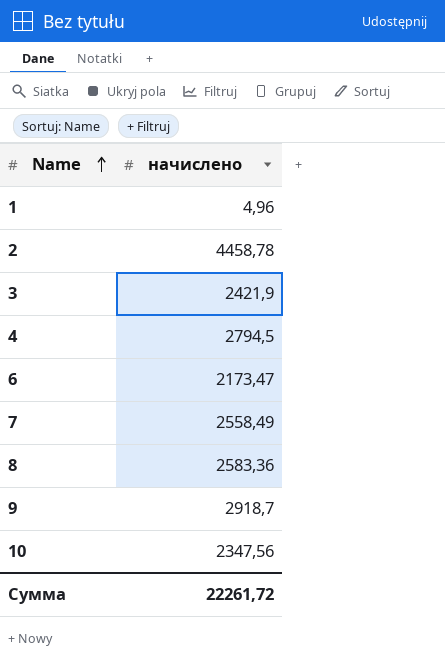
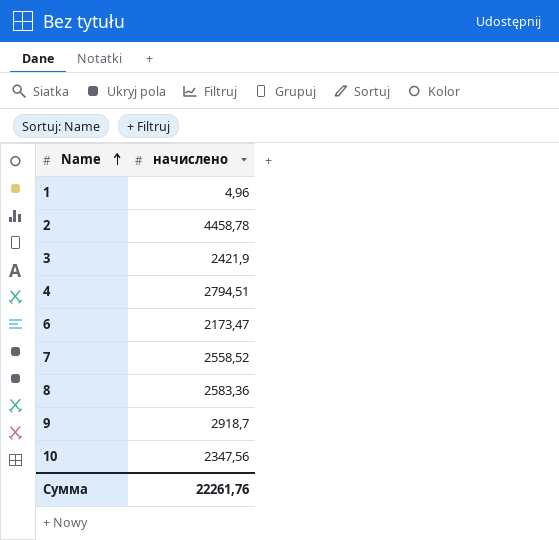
4 | начислено: 2794,5 -> 2794,51
7 | начислено: 2558,49 -> 2558,52
Сумма | начислено: 22261,72 -> 22261,76

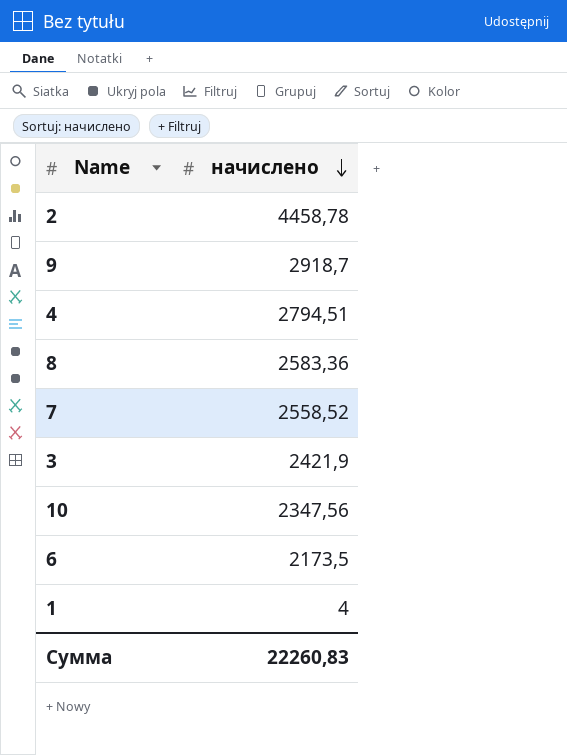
row order: Name ascending -> начислено descending
6 | начислено: 2173,47 -> 2173,5
1 | начислено: 4,96 -> 4
Сумма | начислено: 22261,76 -> 22260,83

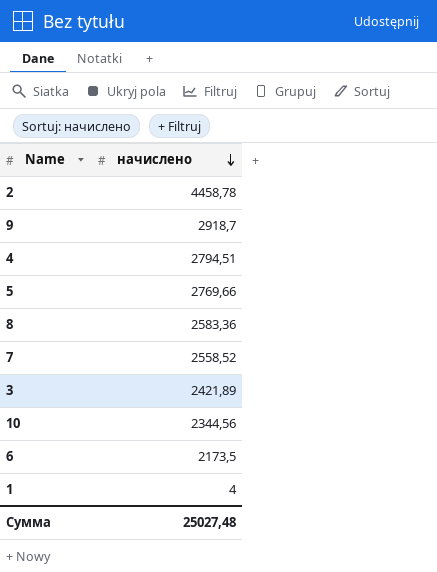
row 5: none -> 2769,66
3 | начислено: 2421,9 -> 2421,89
10 | начислено: 2347,56 -> 2344,56
Сумма | начислено: 22260,83 -> 25027,48

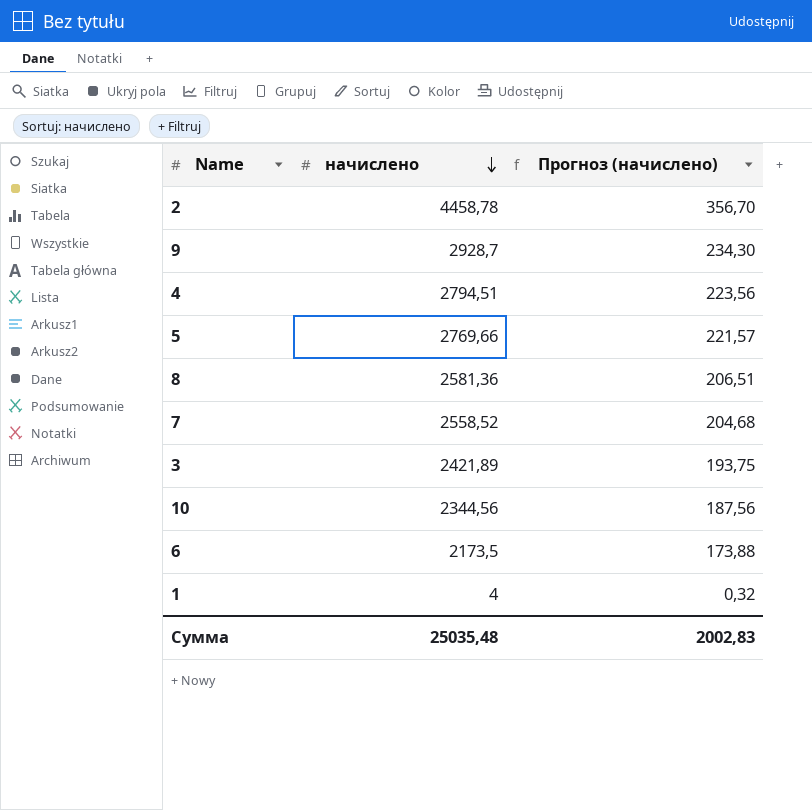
column Прогноз (начислено) | formula: none -> [начислено] * 0,08
9 | начислено: 2918,7 -> 2928,7
8 | начислено: 2583,36 -> 2581,36
Сумма | начислено: 25027,48 -> 25035,48

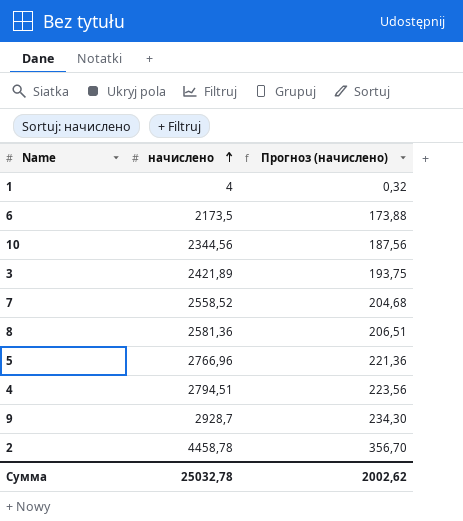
row order: начислено descending -> начислено ascending
5 | начислено: 2769,66 -> 2766,96
5 | Прогноз (начислено): 221,57 -> 221,36
Сумма | начислено: 25035,48 -> 25032,78
Сумма | Прогноз (начислено): 2002,83 -> 2002,62

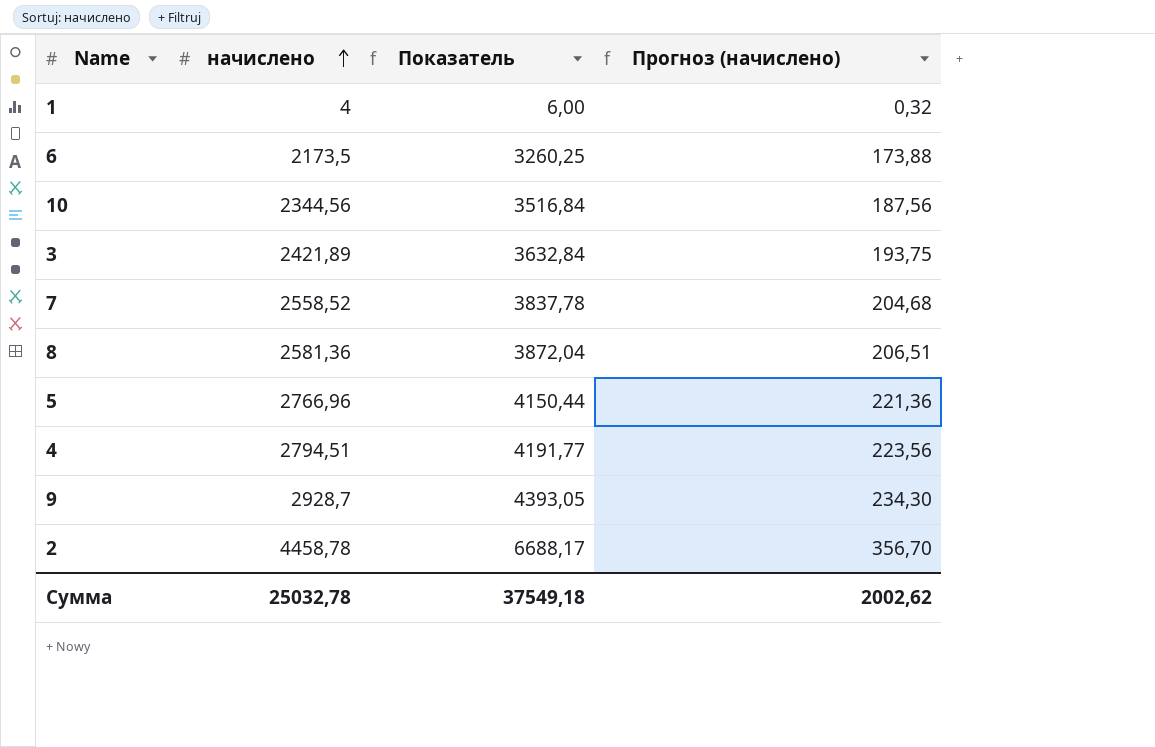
column Показатель | formula: none -> [начислено] * 1,5

